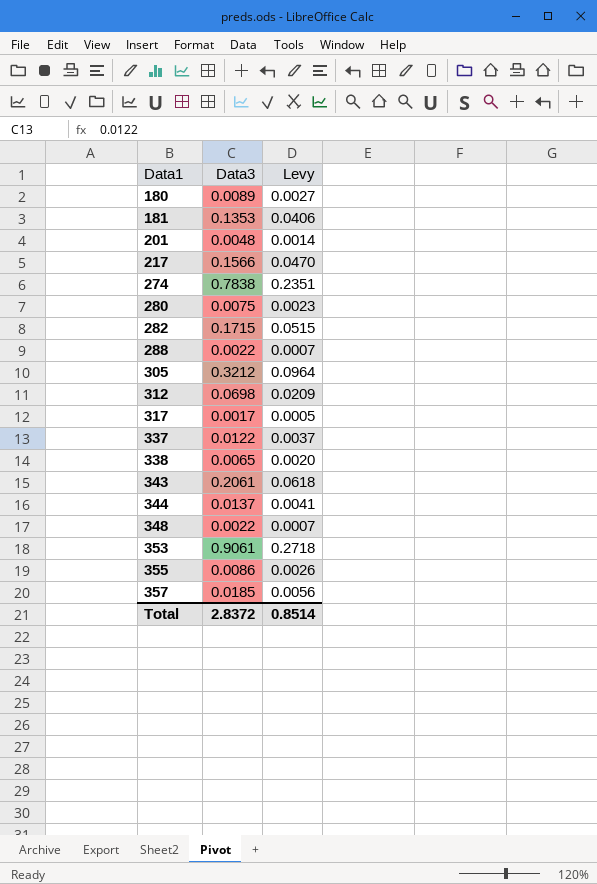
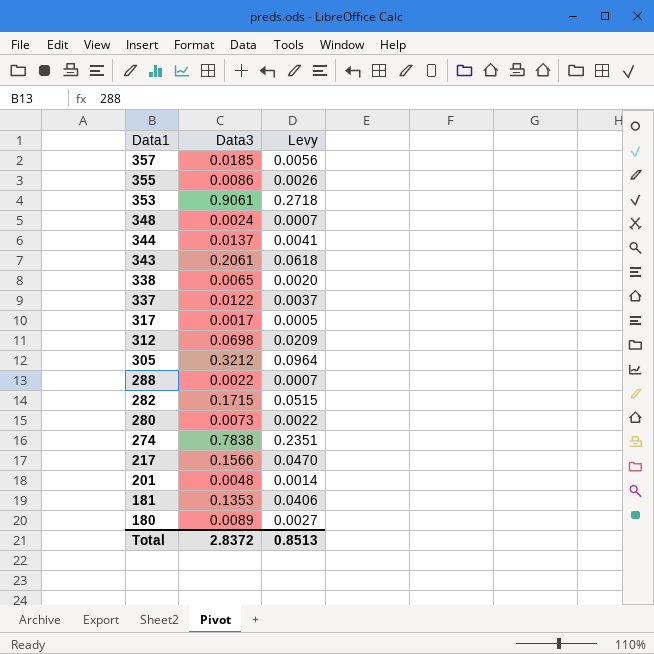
row order: Data1 ascending -> Data1 descending
348 | Data3: 0.0022 -> 0.0024
280 | Data3: 0.0075 -> 0.0073
280 | Levy: 0.0023 -> 0.0022
Total | Levy: 0.8514 -> 0.8513

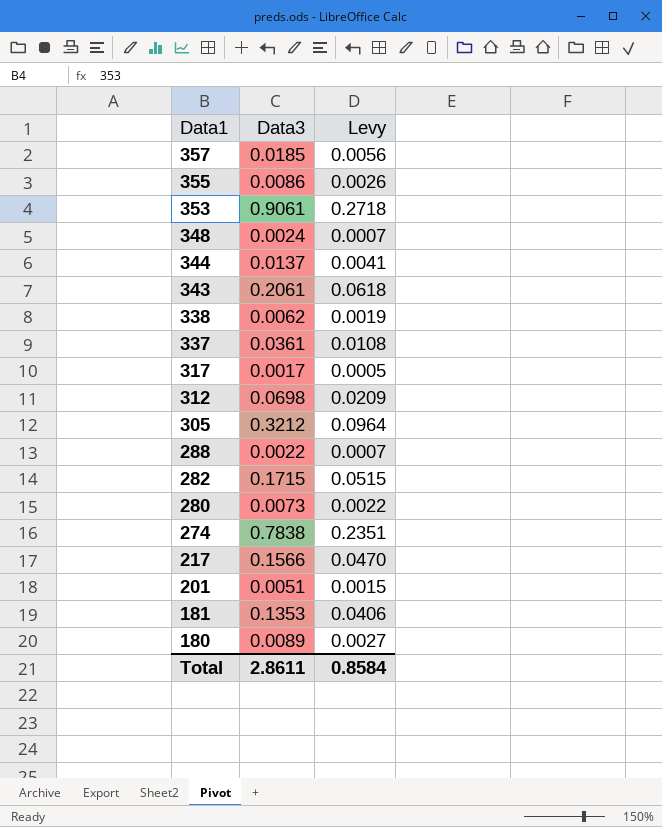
338 | Data3: 0.0065 -> 0.0062
338 | Levy: 0.0020 -> 0.0019
337 | Data3: 0.0122 -> 0.0361
337 | Levy: 0.0037 -> 0.0108
201 | Data3: 0.0048 -> 0.0051
201 | Levy: 0.0014 -> 0.0015
Total | Data3: 2.8372 -> 2.8611
Total | Levy: 0.8513 -> 0.8584

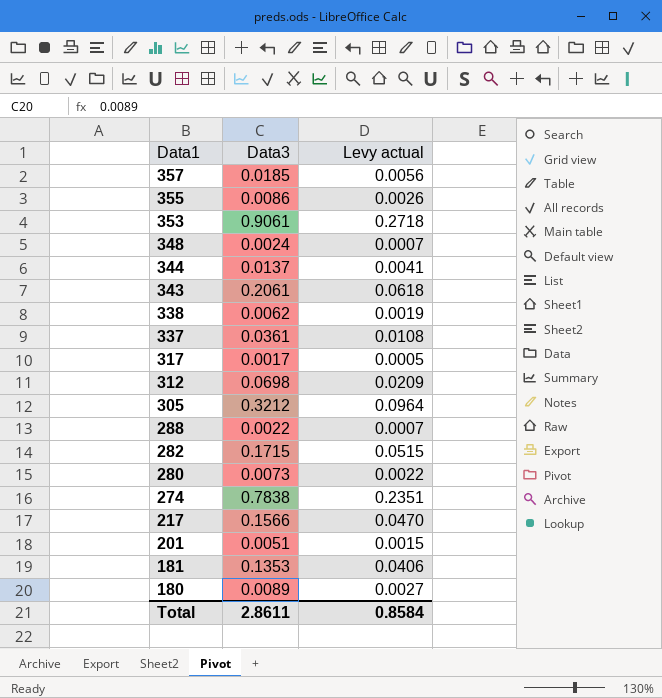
column name: Levy -> Levy actual

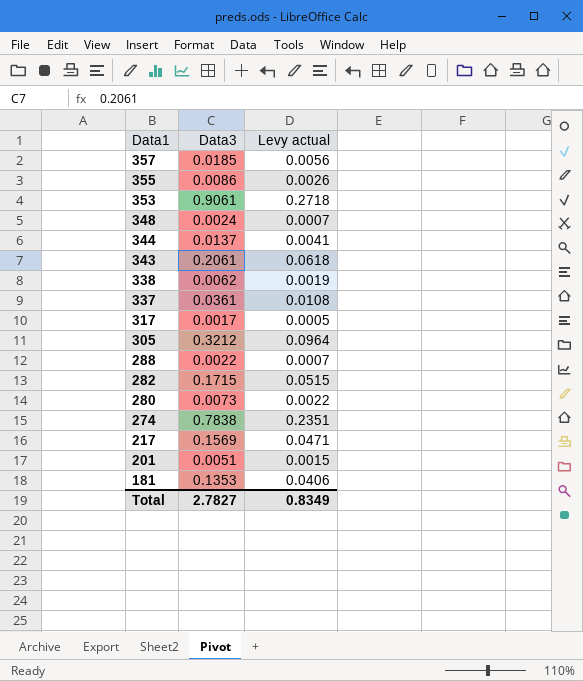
row 312: 0.0698 | 0.0209 -> none
row 180: 0.0089 | 0.0027 -> none
217 | Data3: 0.1566 -> 0.1569
217 | Levy actual: 0.0470 -> 0.0471
Total | Data3: 2.8611 -> 2.7827
Total | Levy actual: 0.8584 -> 0.8349

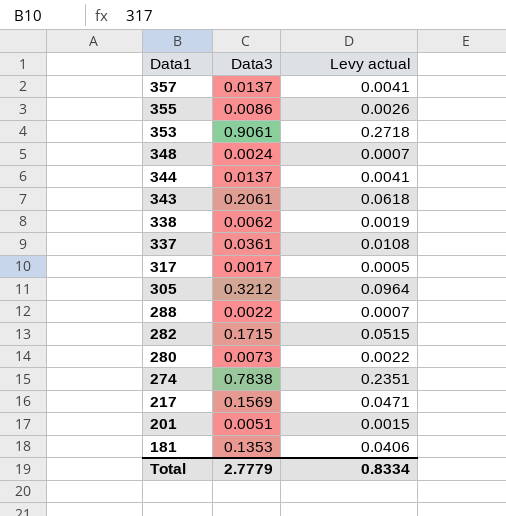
357 | Data3: 0.0185 -> 0.0137
357 | Levy actual: 0.0056 -> 0.0041
Total | Data3: 2.7827 -> 2.7779
Total | Levy actual: 0.8349 -> 0.8334

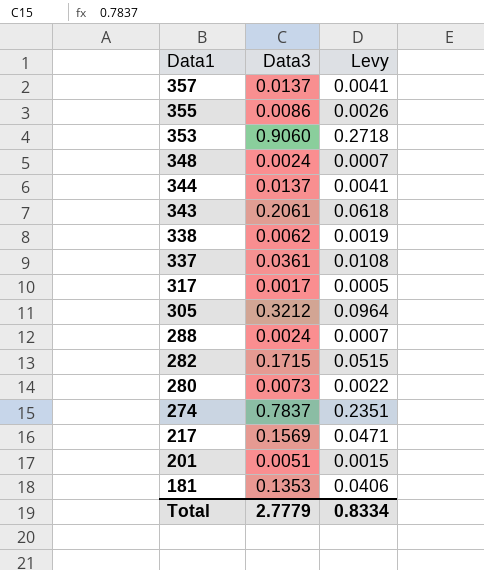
column name: Levy actual -> Levy
353 | Data3: 0.9061 -> 0.9060
288 | Data3: 0.0022 -> 0.0024
274 | Data3: 0.7838 -> 0.7837

